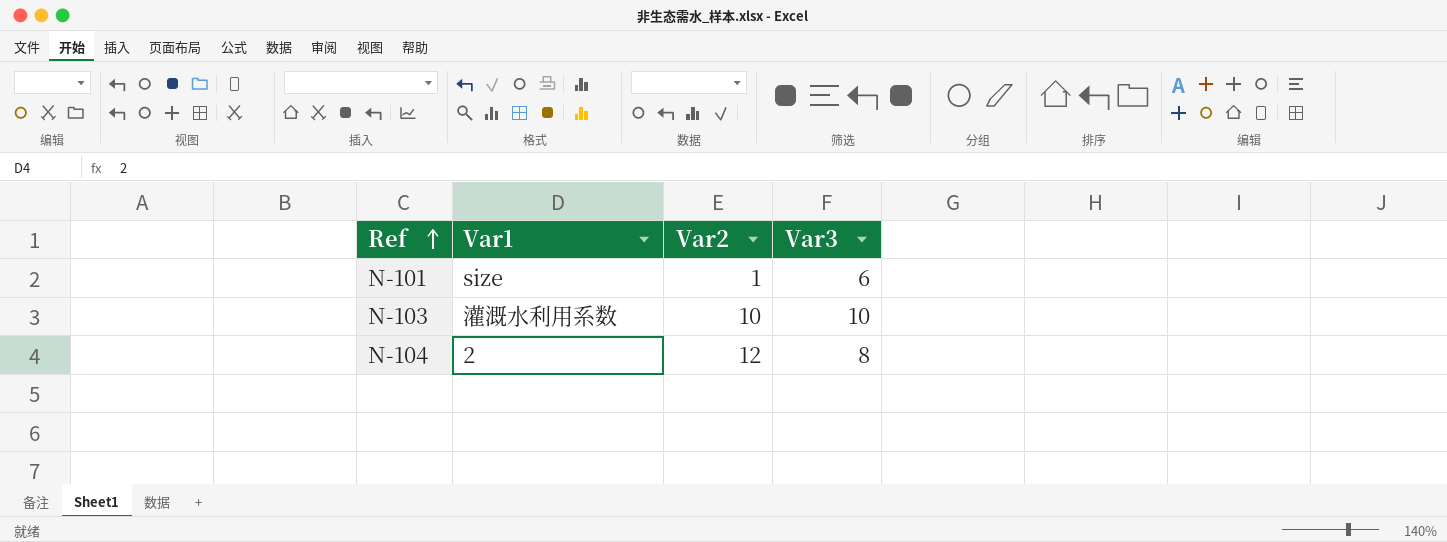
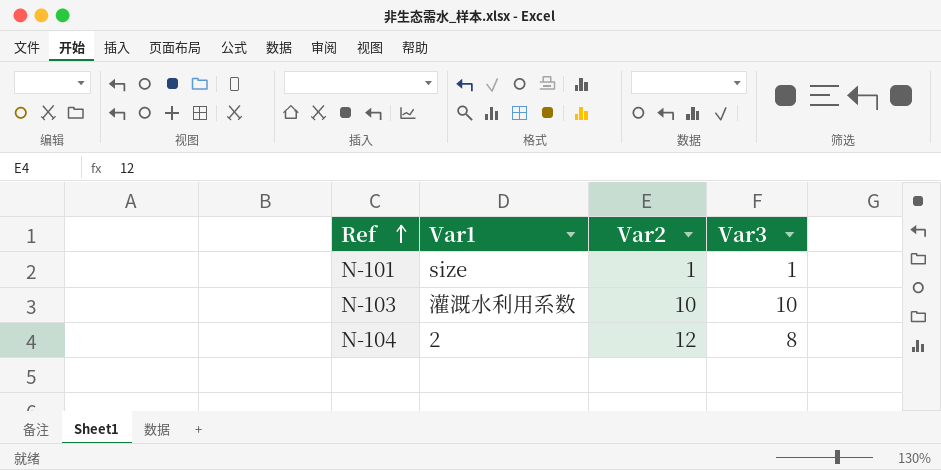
N-101 | Var3: 6 -> 1

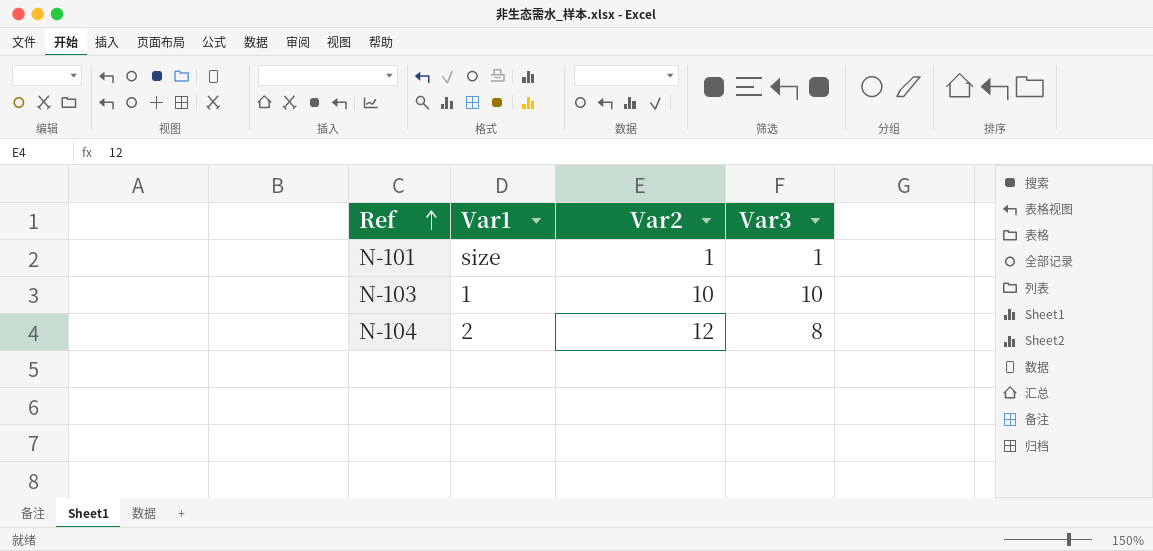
N-103 | Var1: 灌溉水利用系数 -> 1

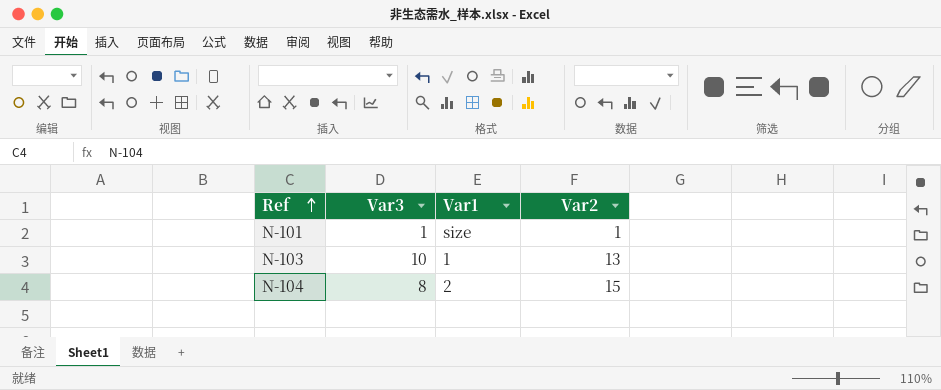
column Var3 | position: 4 -> 2
N-103 | Var2: 10 -> 13
N-104 | Var2: 12 -> 15

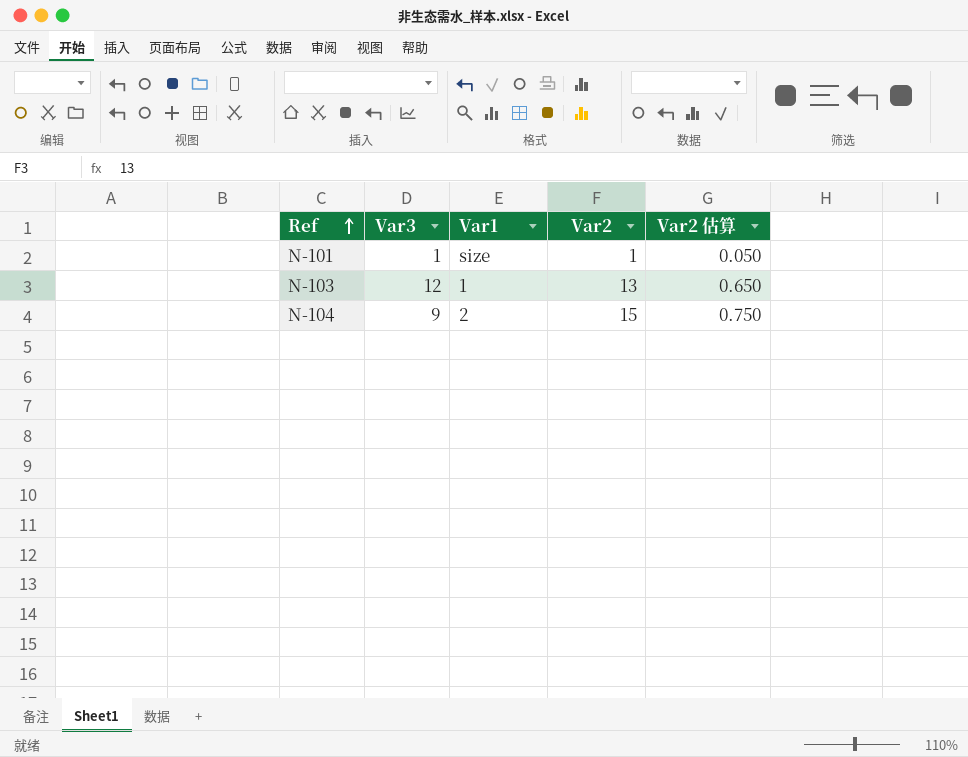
column Var2 估算 | formula: none -> [Var2] * 0.05
N-103 | Var3: 10 -> 12
N-104 | Var3: 8 -> 9

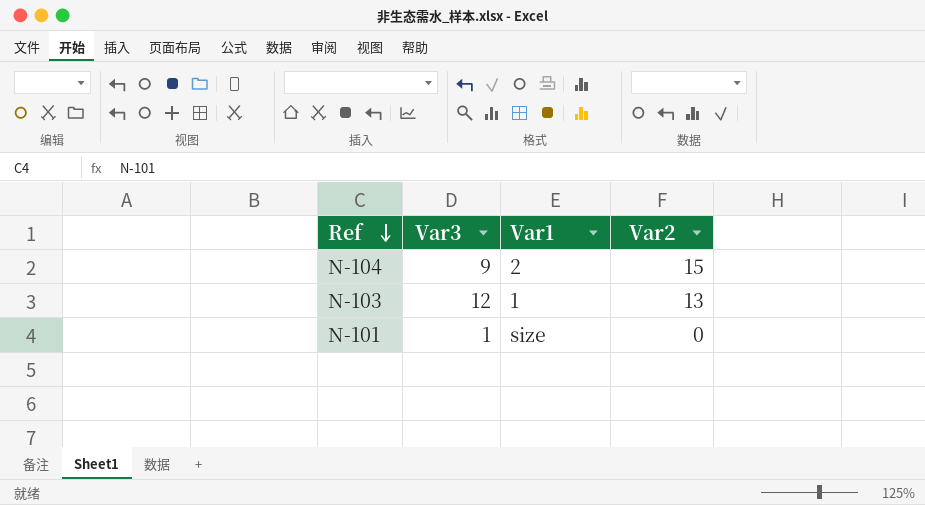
row order: Ref ascending -> Ref descending
column Var2 估算 | formula: [Var2] * 0.05 -> none
N-101 | Var2: 1 -> 0

